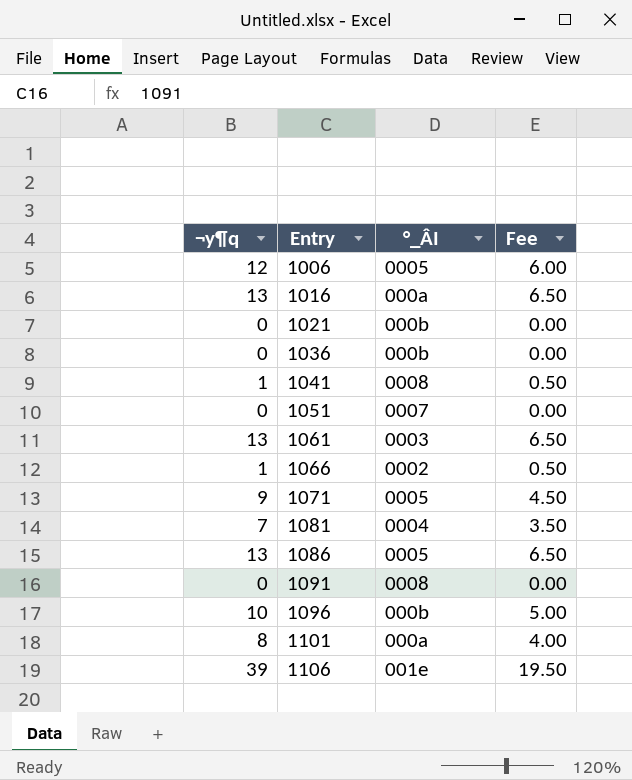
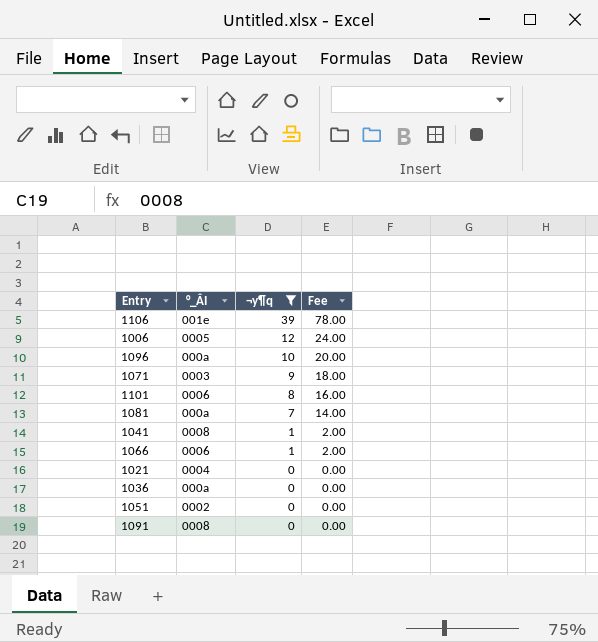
filter: none -> ¬y¶q != 13
row order: Entry ascending -> ¬y¶q descending
column ¬y¶q | position: 1 -> 3
column Fee | formula: [¬y¶q] * 0.5 -> [¬y¶q] * 2
1096 | °_ÂI: 000b -> 000a
1071 | °_ÂI: 0005 -> 0003
1101 | °_ÂI: 000a -> 0006
1081 | °_ÂI: 0004 -> 000a
1066 | °_ÂI: 0002 -> 0006
1021 | °_ÂI: 000b -> 0004
1036 | °_ÂI: 000b -> 000a
1051 | °_ÂI: 0007 -> 0002

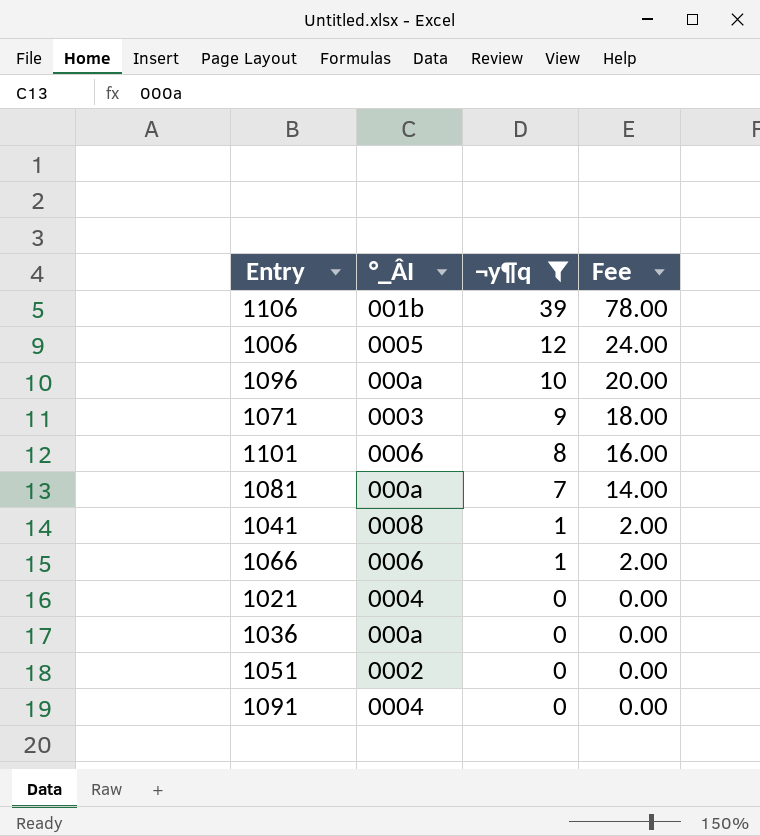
1106 | °_ÂI: 001e -> 001b
1091 | °_ÂI: 0008 -> 0004

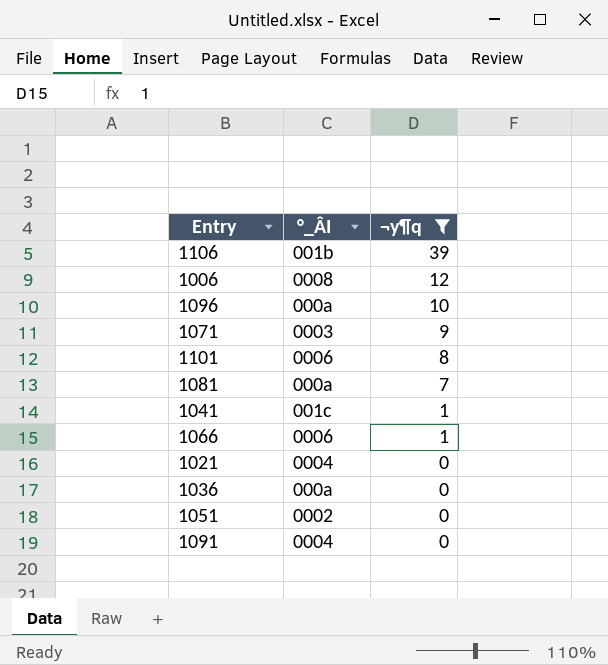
column Fee | formula: [¬y¶q] * 2 -> none
1006 | °_ÂI: 0005 -> 0008
1041 | °_ÂI: 0008 -> 001c

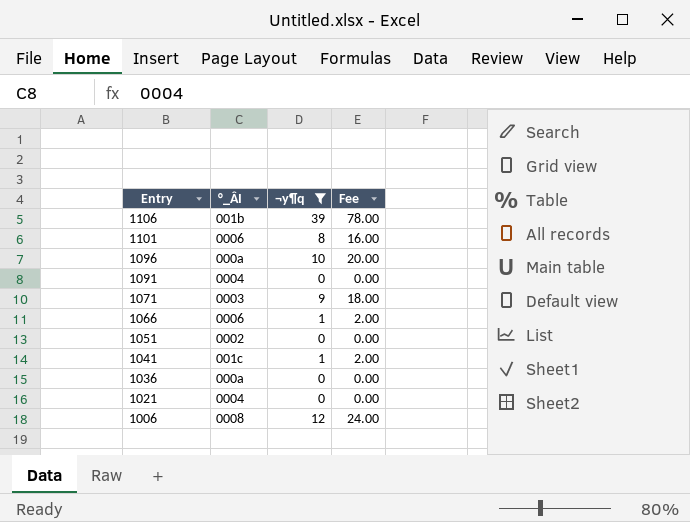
row order: ¬y¶q descending -> Entry descending
column Fee | formula: none -> [¬y¶q] * 2
row 1081: 000a | 7 -> none

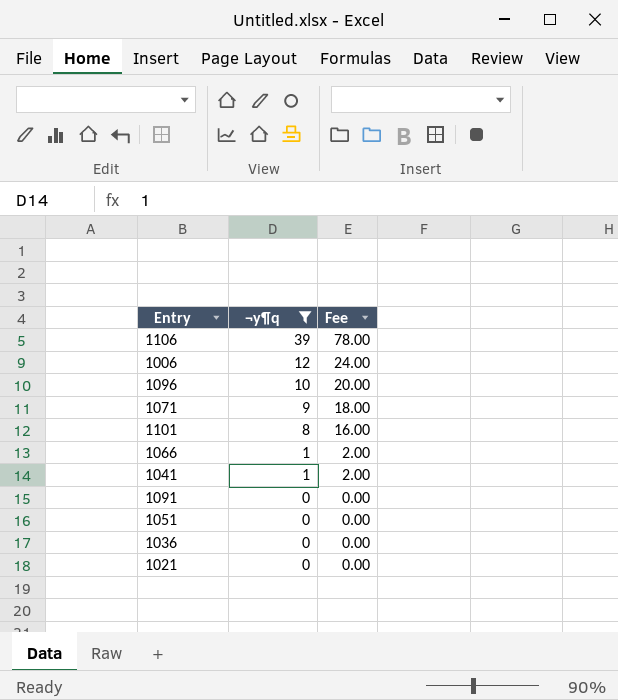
row order: Entry descending -> ¬y¶q descending
column °_ÂI | position: 2 -> none

